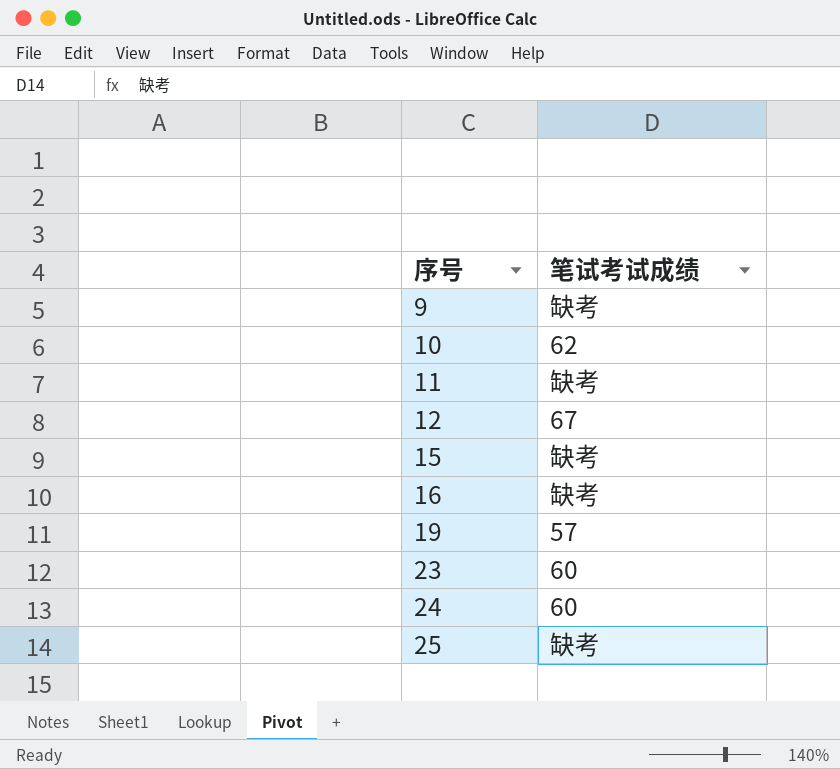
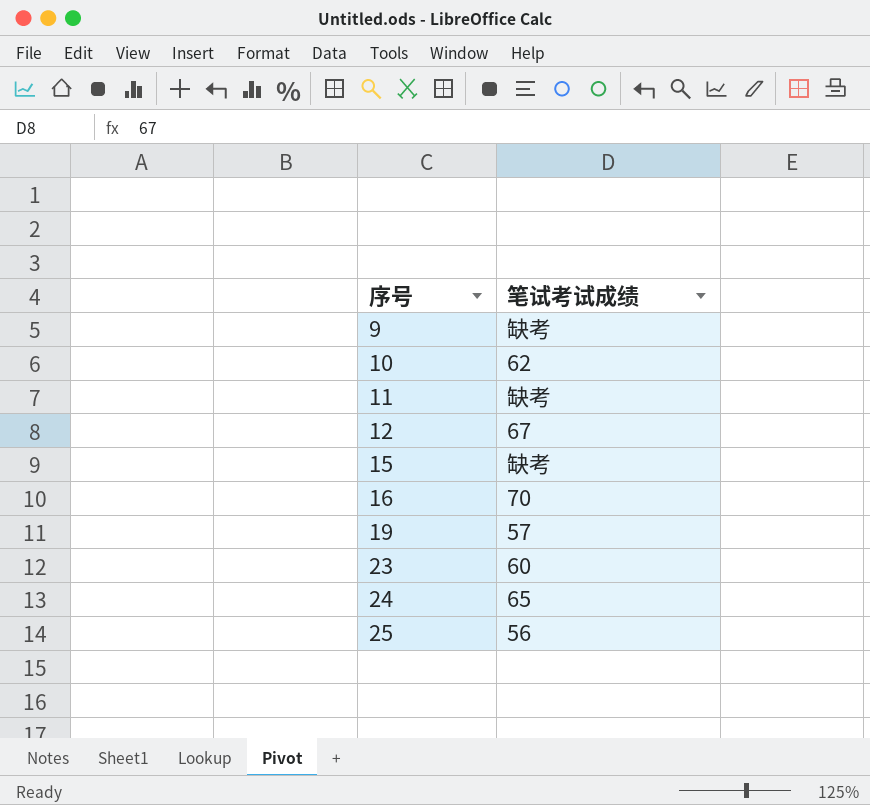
16 | 笔试考试成绩: 缺考 -> 70
24 | 笔试考试成绩: 60 -> 65
25 | 笔试考试成绩: 缺考 -> 56

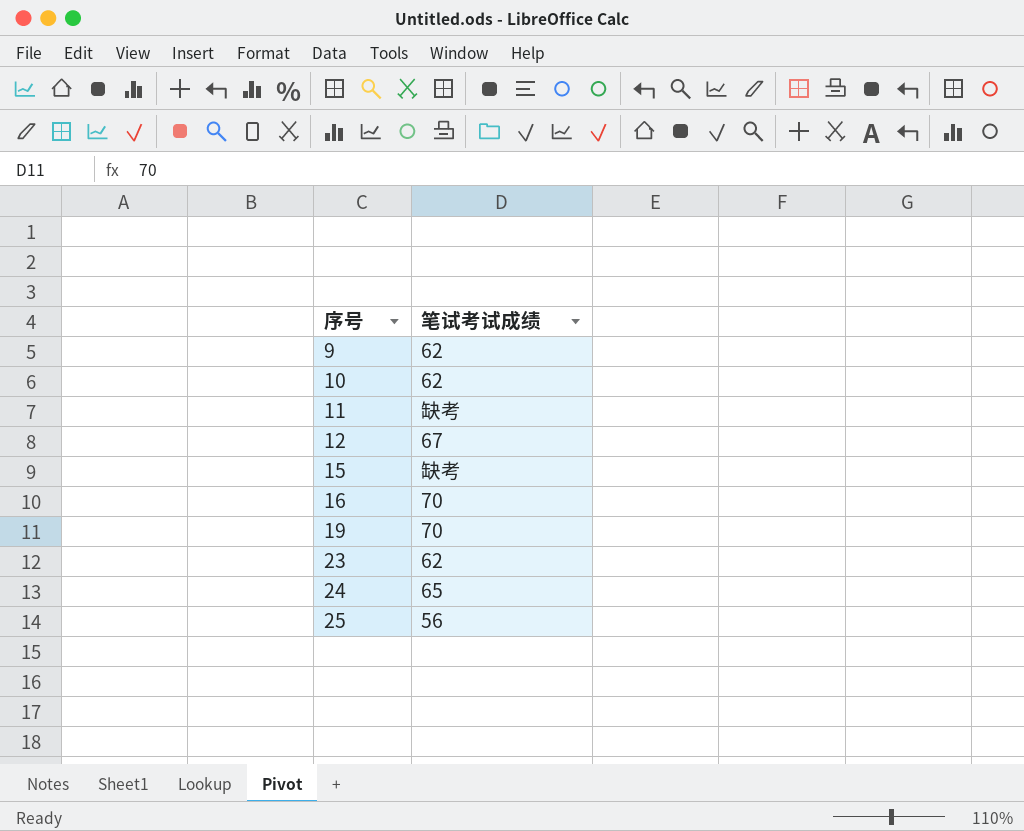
9 | 笔试考试成绩: 缺考 -> 62
19 | 笔试考试成绩: 57 -> 70
23 | 笔试考试成绩: 60 -> 62

